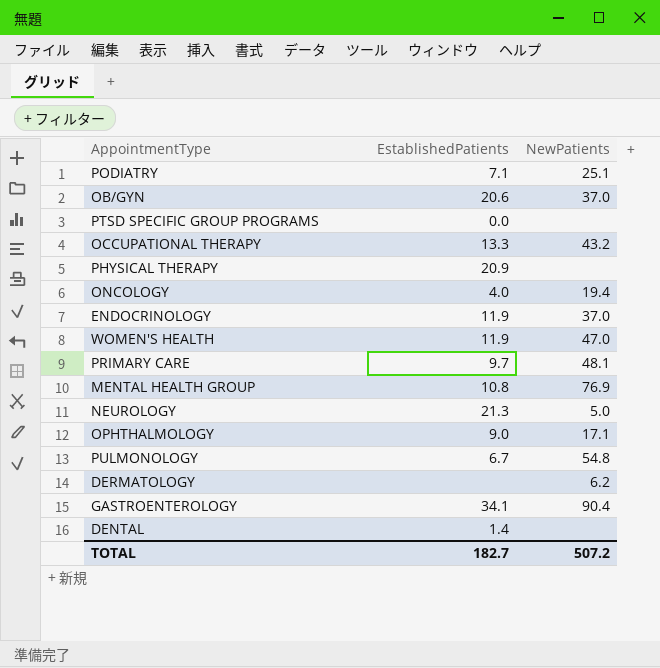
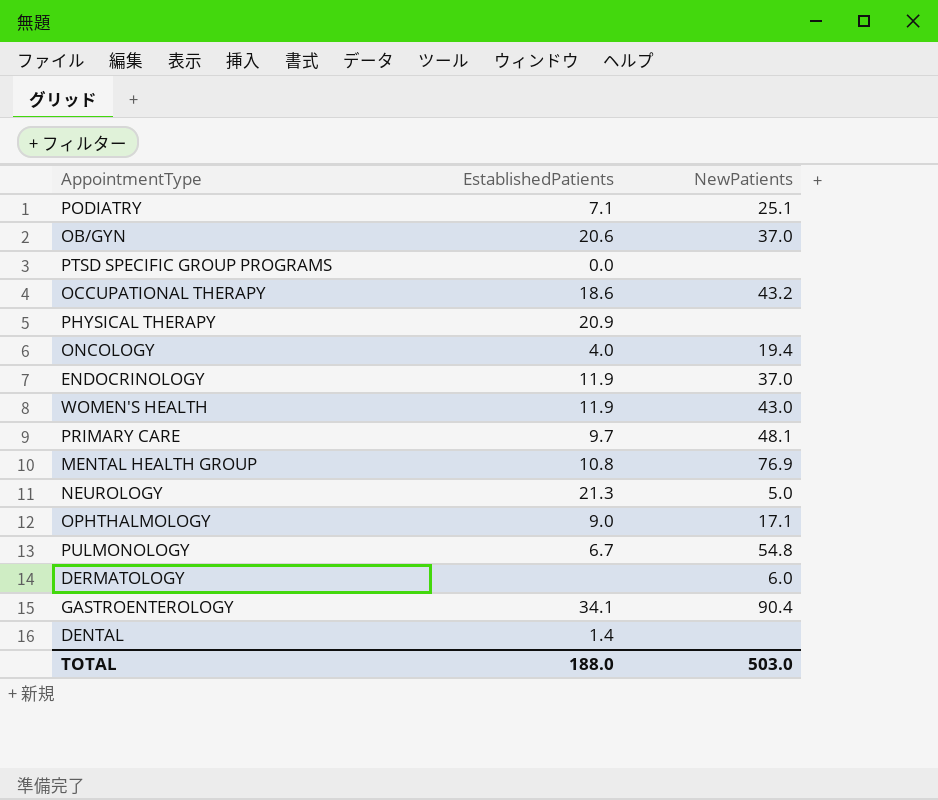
OCCUPATIONAL THERAPY | EstablishedPatients: 13.3 -> 18.6
WOMEN'S HEALTH | NewPatients: 47.0 -> 43.0
DERMATOLOGY | NewPatients: 6.2 -> 6.0
TOTAL | EstablishedPatients: 182.7 -> 188.0
TOTAL | NewPatients: 507.2 -> 503.0

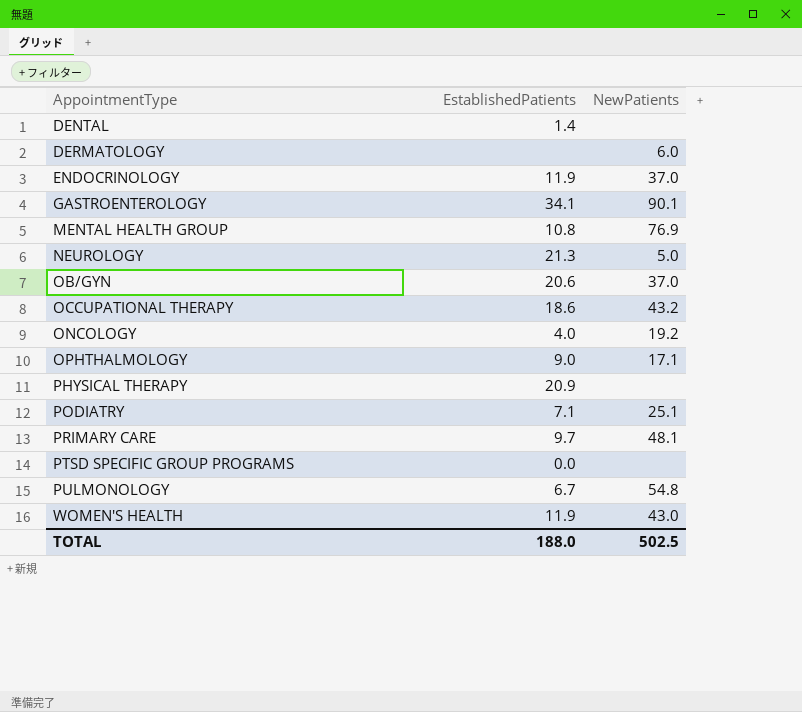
row order: none -> AppointmentType ascending
GASTROENTEROLOGY | NewPatients: 90.4 -> 90.1
ONCOLOGY | NewPatients: 19.4 -> 19.2
TOTAL | NewPatients: 503.0 -> 502.5

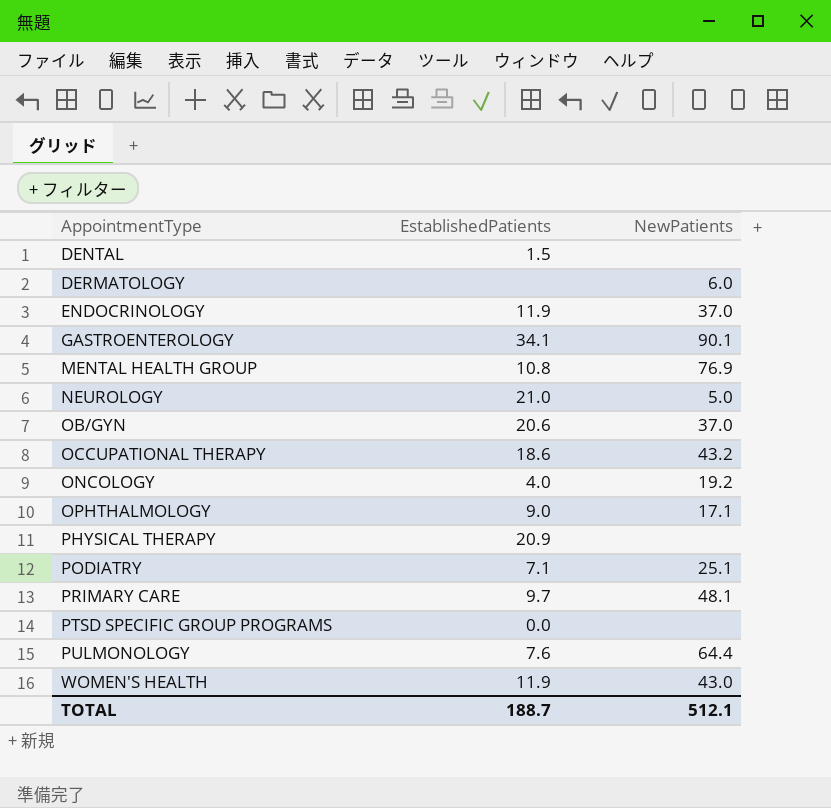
DENTAL | EstablishedPatients: 1.4 -> 1.5
NEUROLOGY | EstablishedPatients: 21.3 -> 21.0
PULMONOLOGY | EstablishedPatients: 6.7 -> 7.6
PULMONOLOGY | NewPatients: 54.8 -> 64.4
TOTAL | EstablishedPatients: 188.0 -> 188.7
TOTAL | NewPatients: 502.5 -> 512.1

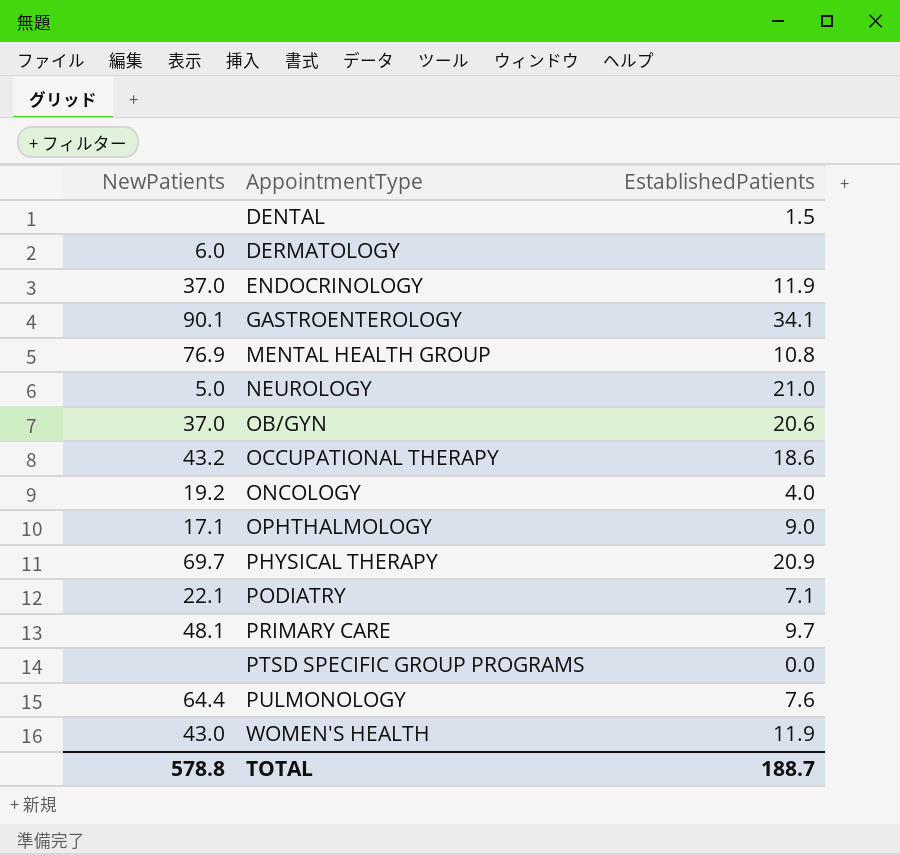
column NewPatients | position: 3 -> 1
PHYSICAL THERAPY | NewPatients: none -> 69.7
PODIATRY | NewPatients: 25.1 -> 22.1
TOTAL | NewPatients: 512.1 -> 578.8

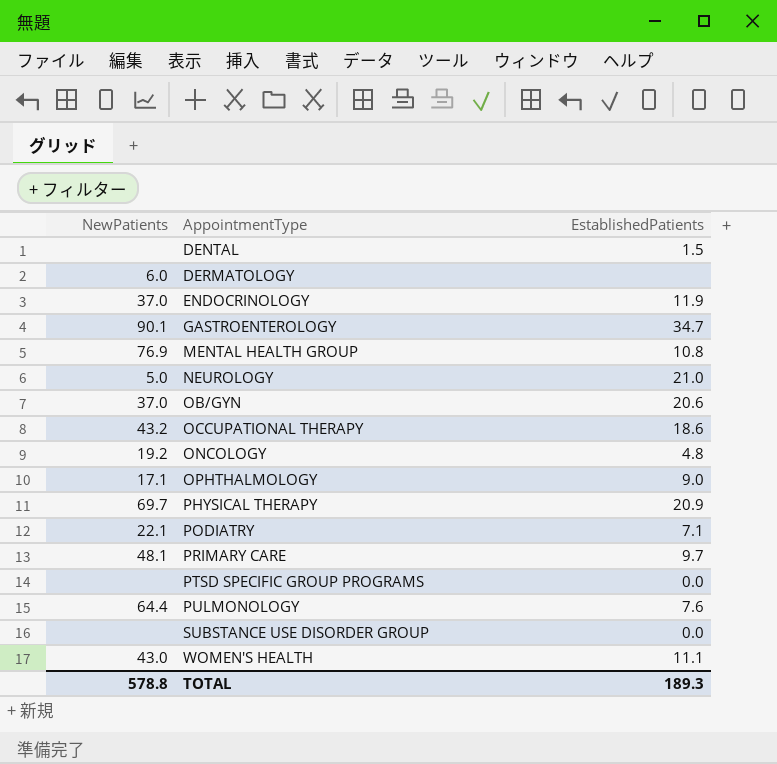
GASTROENTEROLOGY | EstablishedPatients: 34.1 -> 34.7
ONCOLOGY | EstablishedPatients: 4.0 -> 4.8
row SUBSTANCE USE DISORDER GROUP: none -> none | 0.0
WOMEN'S HEALTH | EstablishedPatients: 11.9 -> 11.1
TOTAL | EstablishedPatients: 188.7 -> 189.3

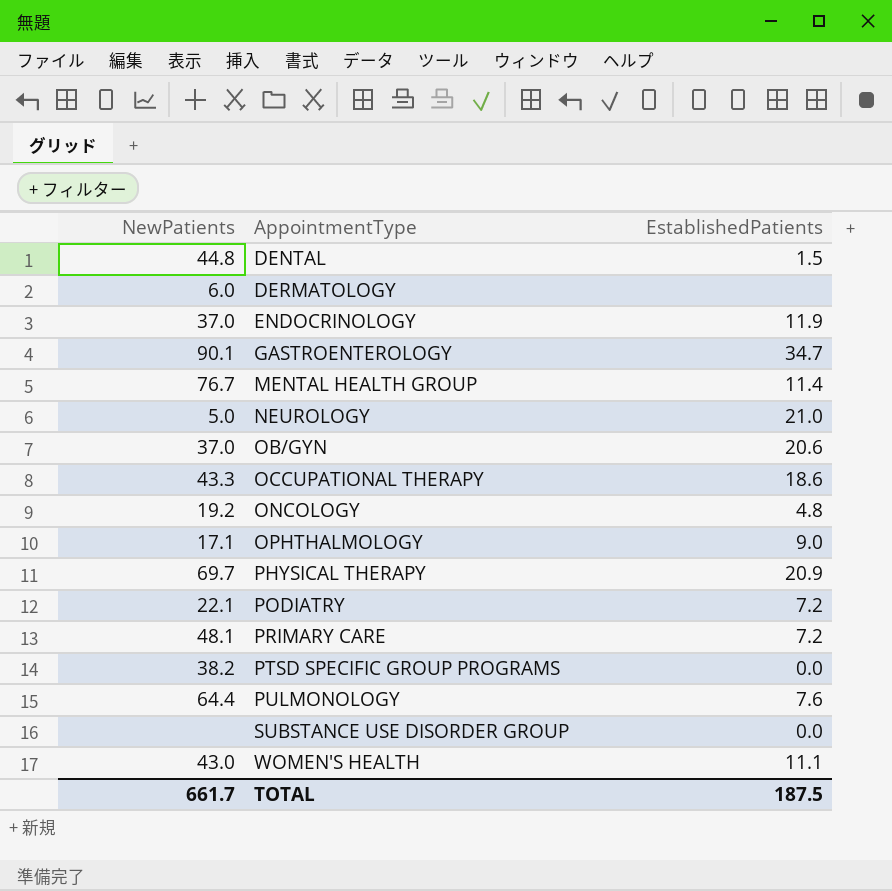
DENTAL | NewPatients: none -> 44.8
MENTAL HEALTH GROUP | NewPatients: 76.9 -> 76.7
MENTAL HEALTH GROUP | EstablishedPatients: 10.8 -> 11.4
OCCUPATIONAL THERAPY | NewPatients: 43.2 -> 43.3
PODIATRY | EstablishedPatients: 7.1 -> 7.2
PRIMARY CARE | EstablishedPatients: 9.7 -> 7.2
PTSD SPECIFIC GROUP PROGRAMS | NewPatients: none -> 38.2
TOTAL | NewPatients: 578.8 -> 661.7
TOTAL | EstablishedPatients: 189.3 -> 187.5

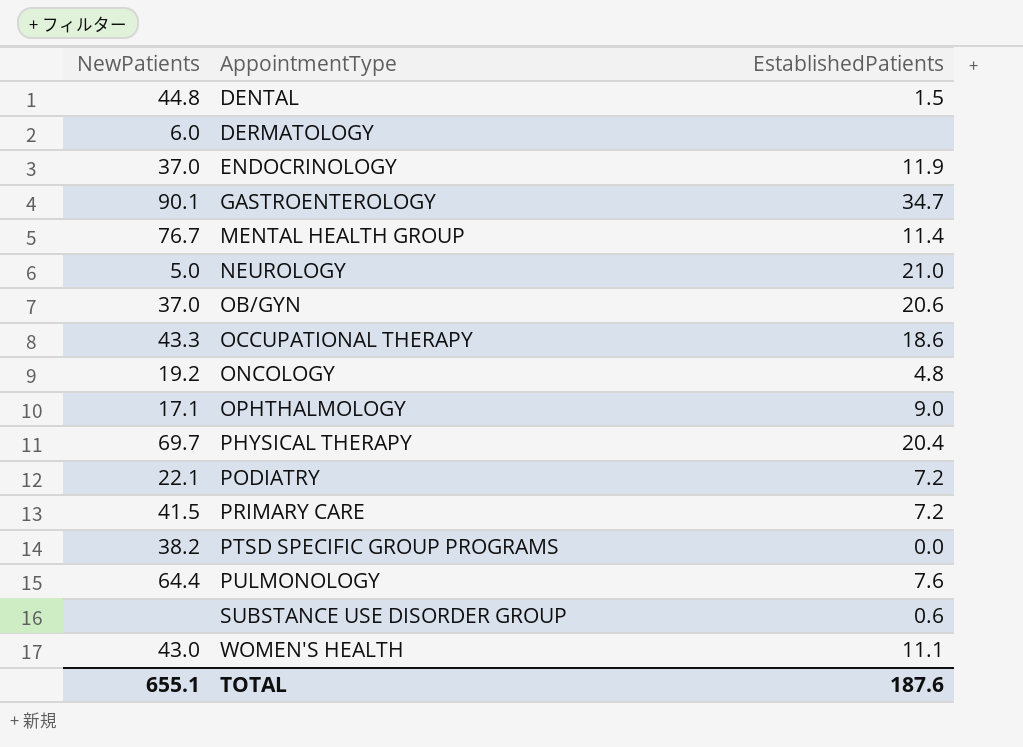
PHYSICAL THERAPY | EstablishedPatients: 20.9 -> 20.4
PRIMARY CARE | NewPatients: 48.1 -> 41.5
SUBSTANCE USE DISORDER GROUP | EstablishedPatients: 0.0 -> 0.6
TOTAL | NewPatients: 661.7 -> 655.1
TOTAL | EstablishedPatients: 187.5 -> 187.6

